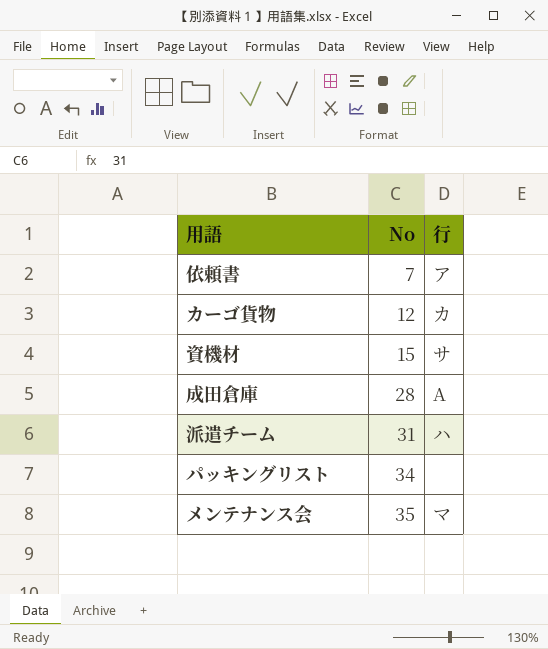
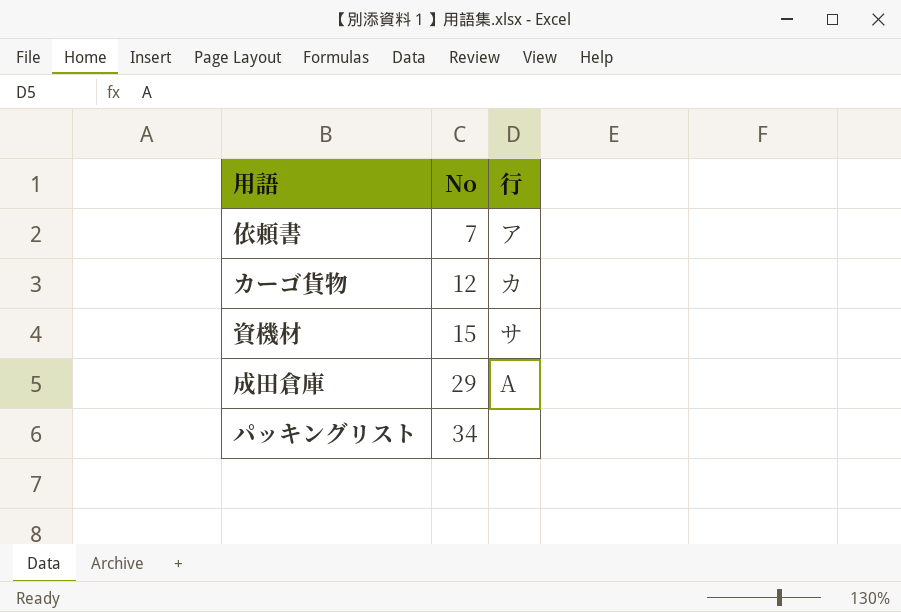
row 派遣チーム: 31 | ハ -> none
row メンテナンス会: 35 | マ -> none
成田倉庫 | No: 28 -> 29

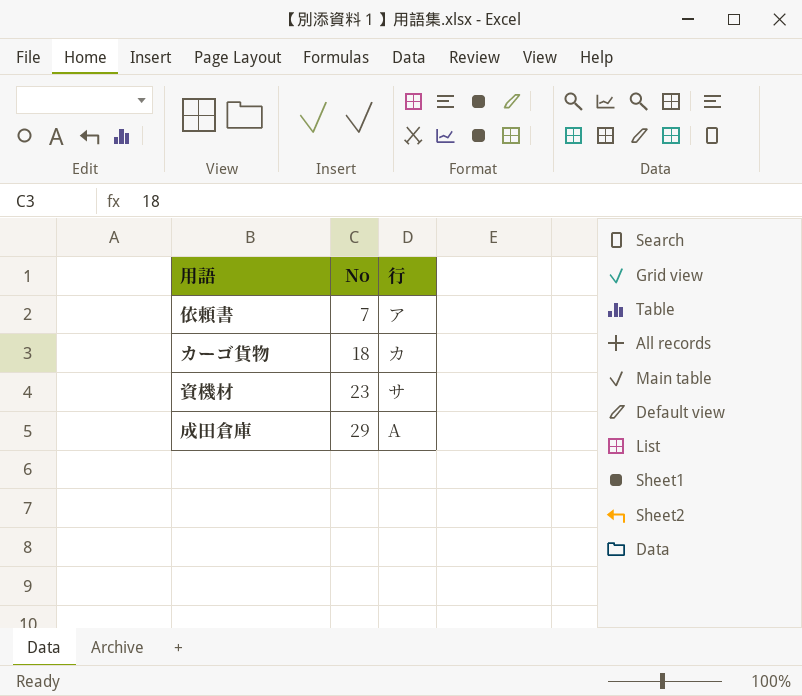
row パッキングリスト: 34 | none -> none
カーゴ貨物 | No: 12 -> 18
資機材 | No: 15 -> 23

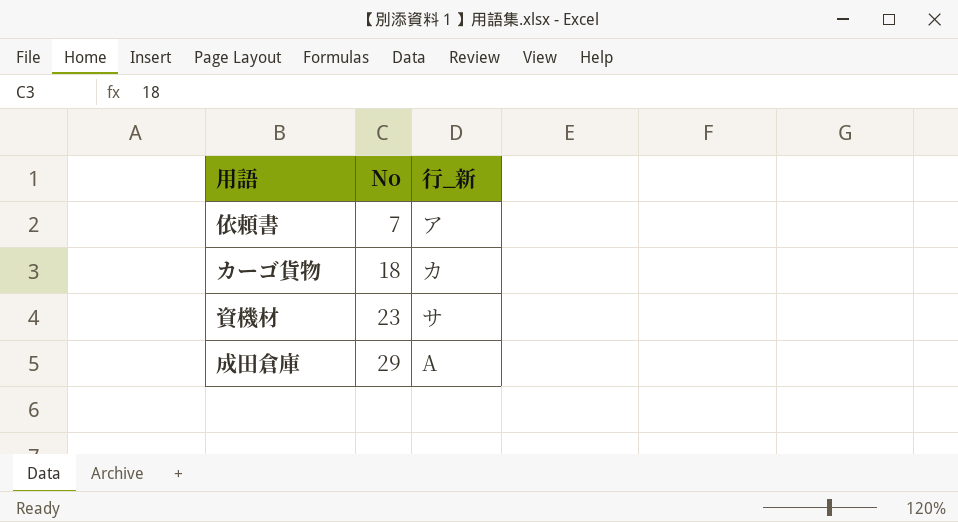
column name: 行 -> 行_新

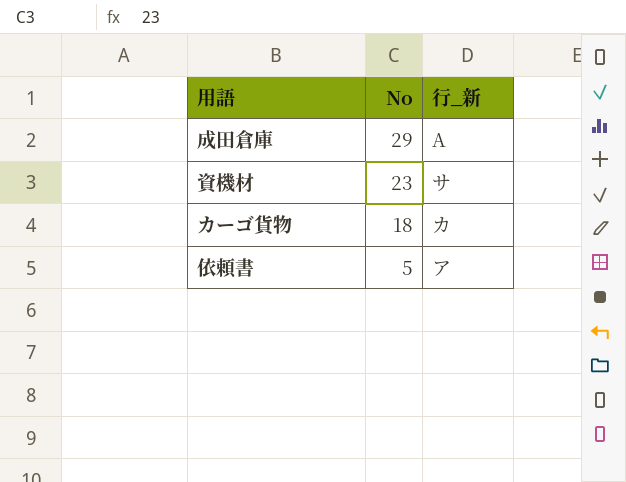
row order: No ascending -> No descending
依頼書 | No: 7 -> 5

